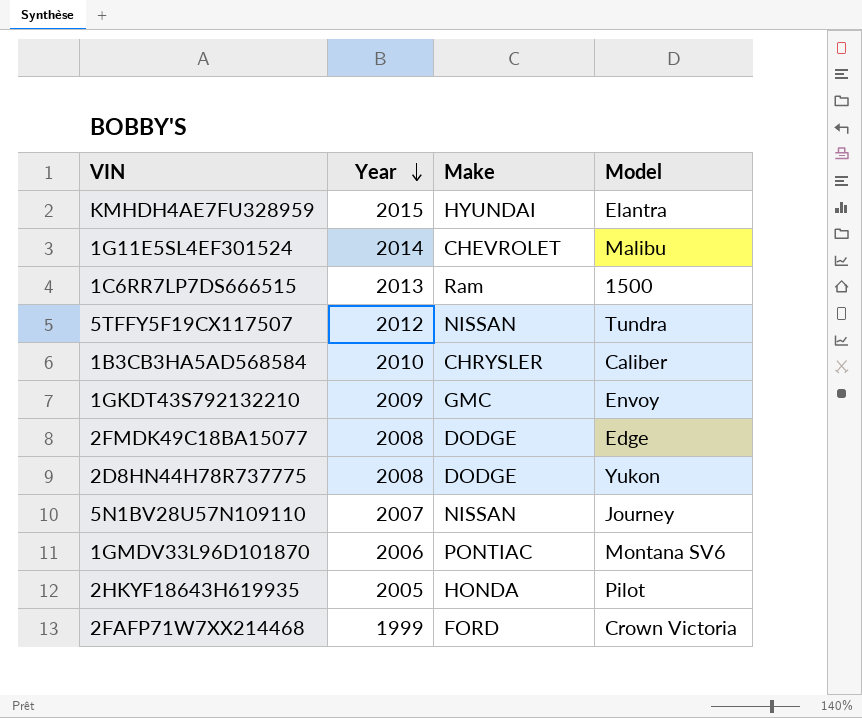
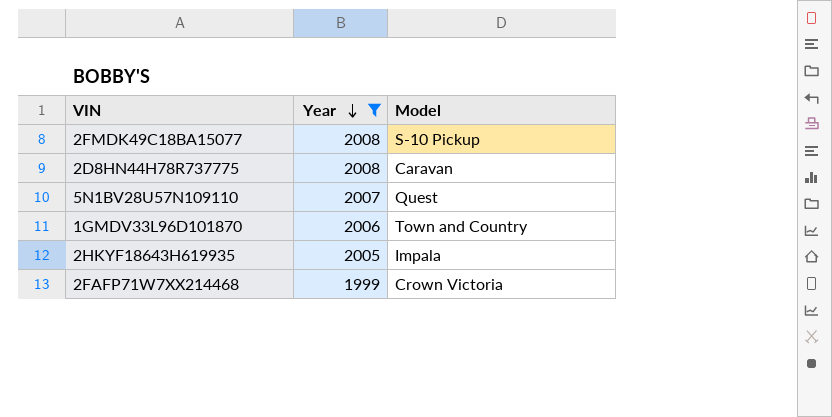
filter: none -> Year <= 2008
column Make | position: 3 -> none
2FMDK49C18BA15077 | Model: Edge -> S-10 Pickup
2D8HN44H78R737775 | Model: Yukon -> Caravan
5N1BV28U57N109110 | Model: Journey -> Quest
1GMDV33L96D101870 | Model: Montana SV6 -> Town and Country
2HKYF18643H619935 | Model: Pilot -> Impala

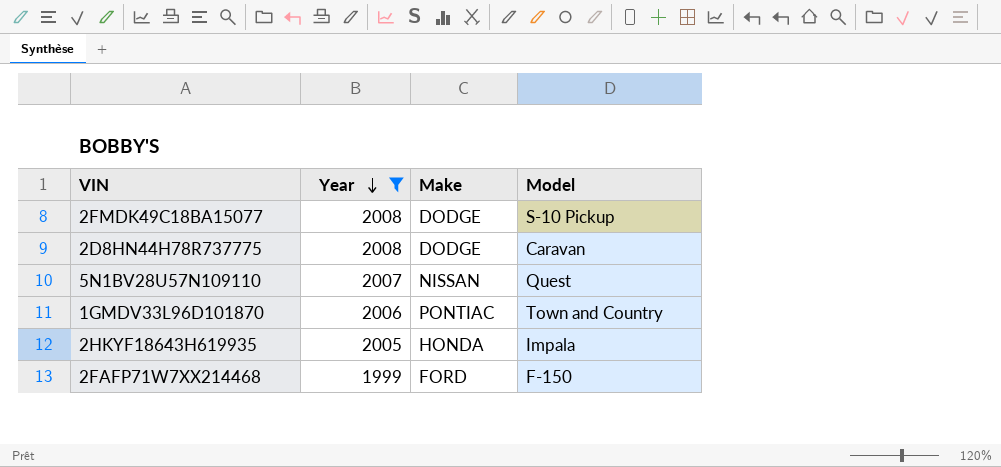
column Make | position: none -> 3
2FAFP71W7XX214468 | Model: Crown Victoria -> F-150

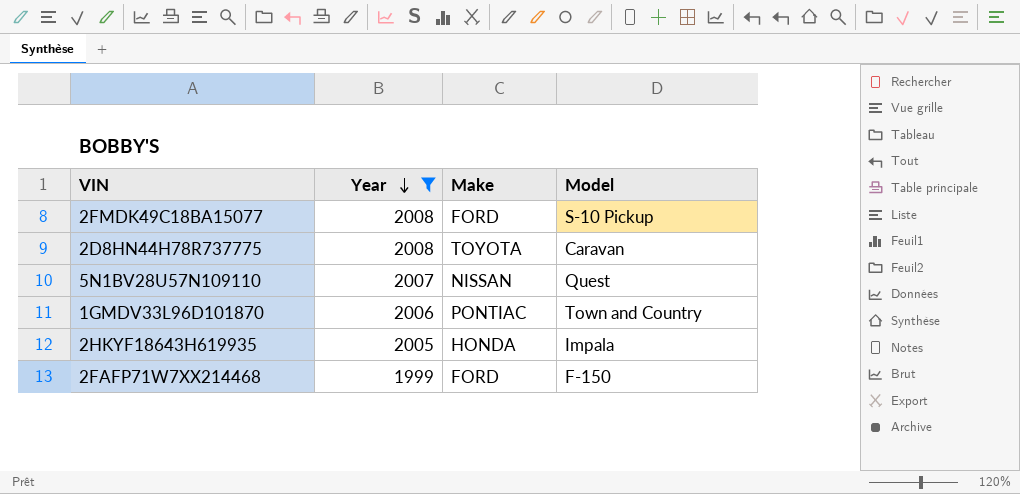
2FMDK49C18BA15077 | Make: DODGE -> FORD
2D8HN44H78R737775 | Make: DODGE -> TOYOTA

